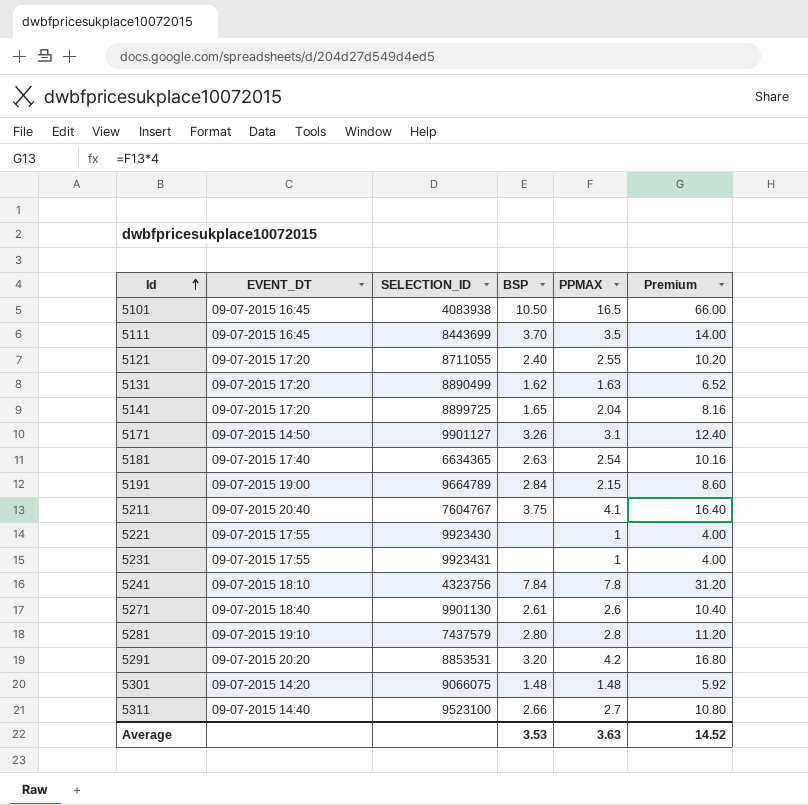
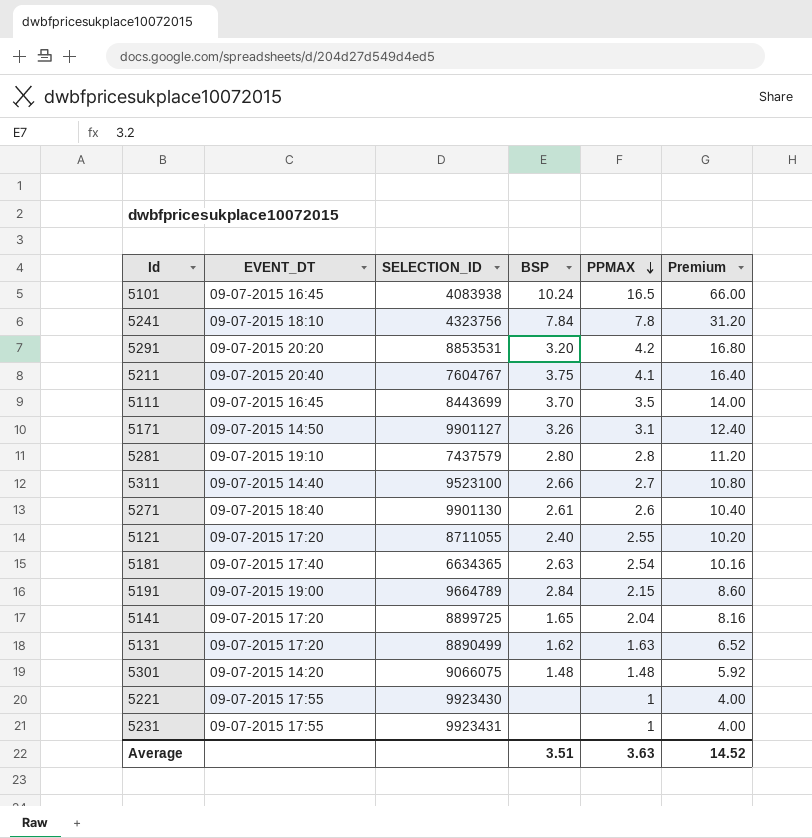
row order: Id ascending -> PPMAX descending
5101 | BSP: 10.50 -> 10.24
Average | BSP: 3.53 -> 3.51

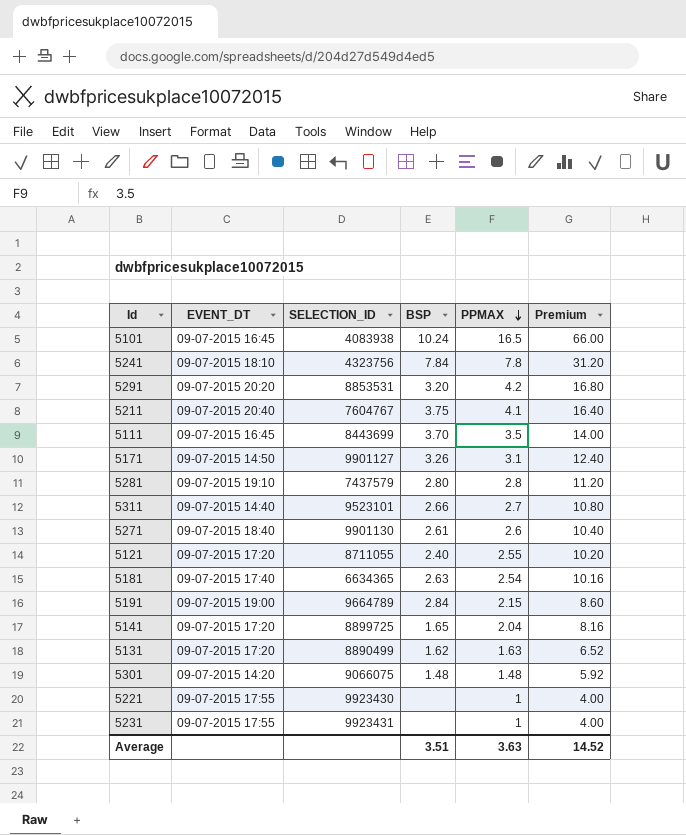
5311 | SELECTION_ID: 9523100 -> 9523101

